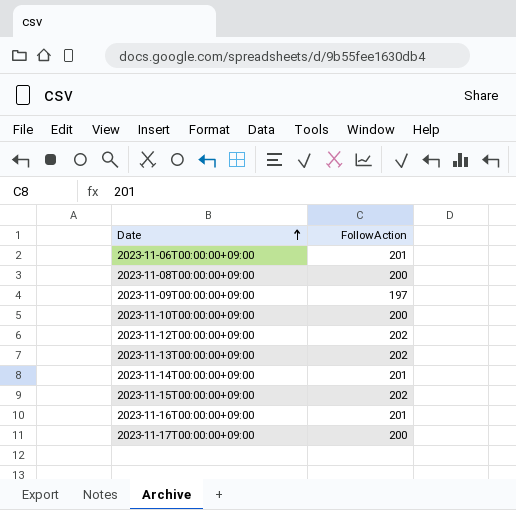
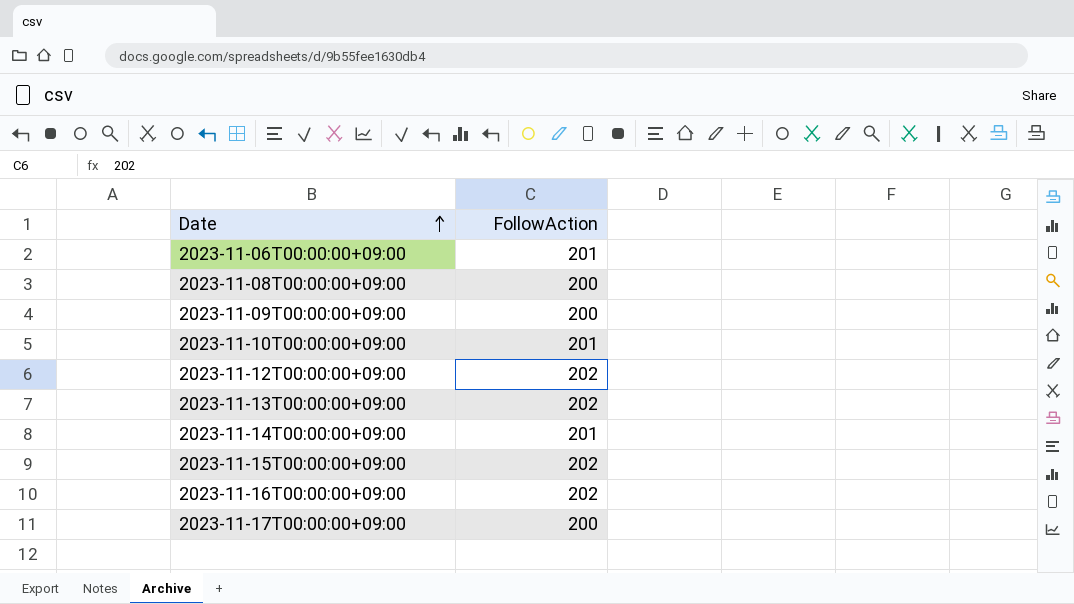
2023-11-09T00:00:00+09:00 | FollowAction: 197 -> 200
2023-11-10T00:00:00+09:00 | FollowAction: 200 -> 201
2023-11-16T00:00:00+09:00 | FollowAction: 201 -> 202

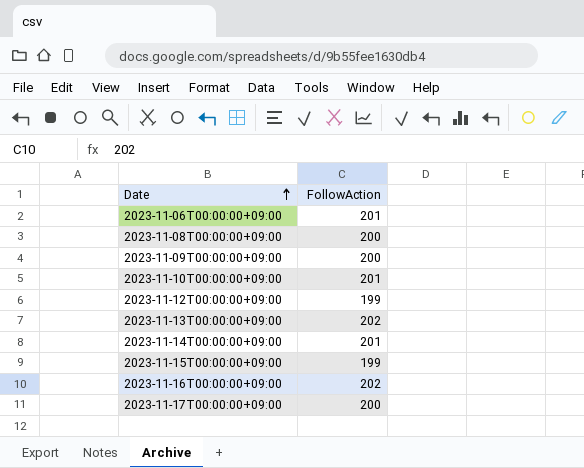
2023-11-12T00:00:00+09:00 | FollowAction: 202 -> 199
2023-11-15T00:00:00+09:00 | FollowAction: 202 -> 199

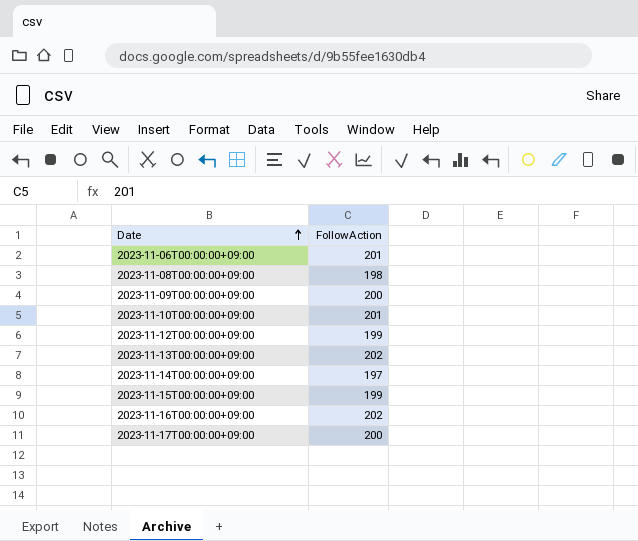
2023-11-08T00:00:00+09:00 | FollowAction: 200 -> 198
2023-11-14T00:00:00+09:00 | FollowAction: 201 -> 197

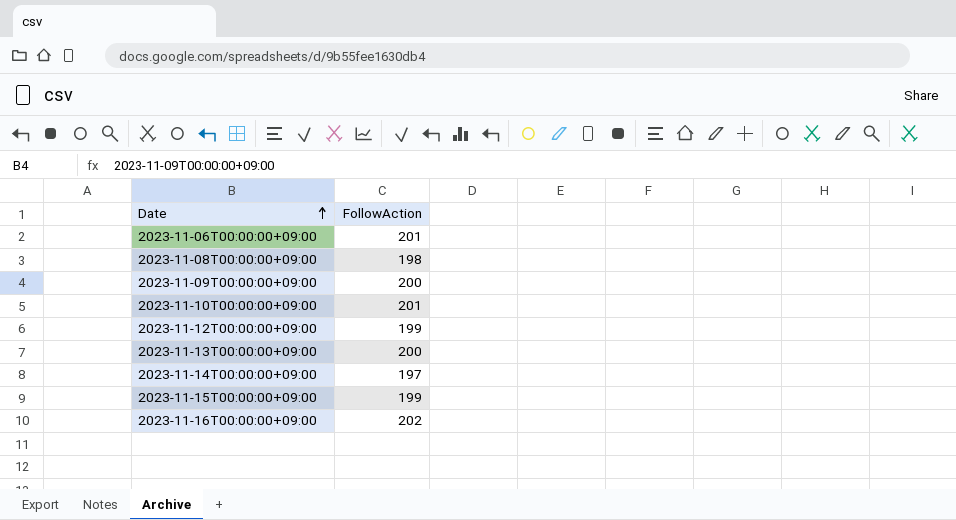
row 2023-11-17T00:00:00+09:00: 200 -> none
2023-11-13T00:00:00+09:00 | FollowAction: 202 -> 200

